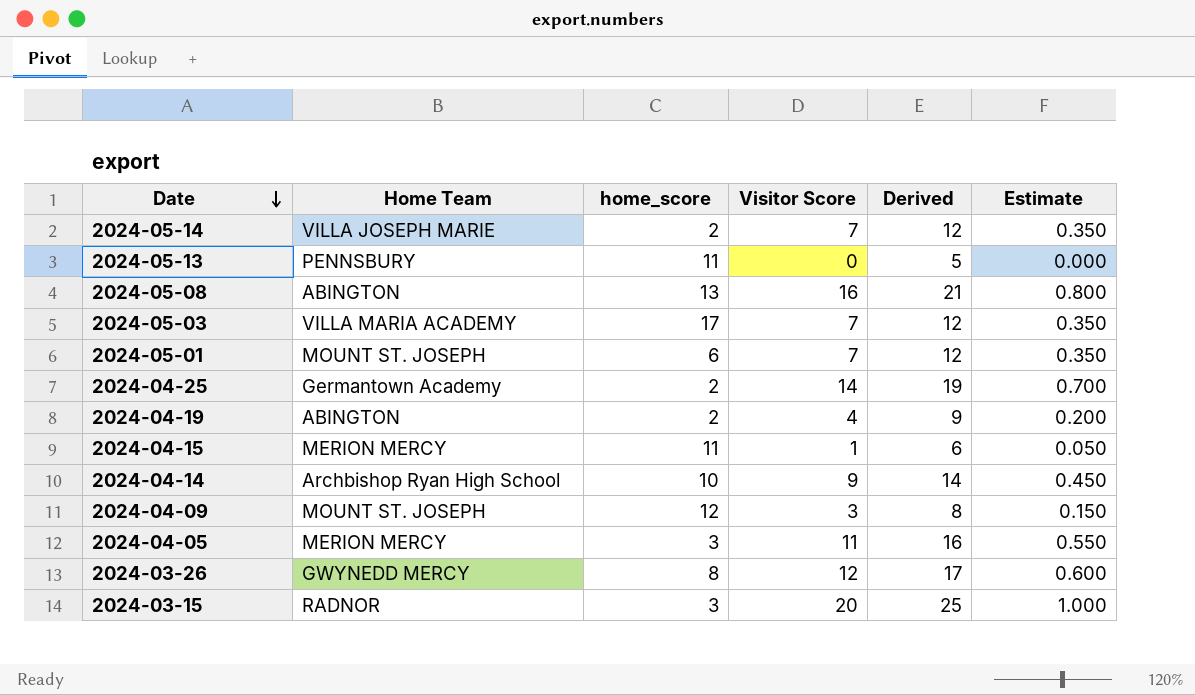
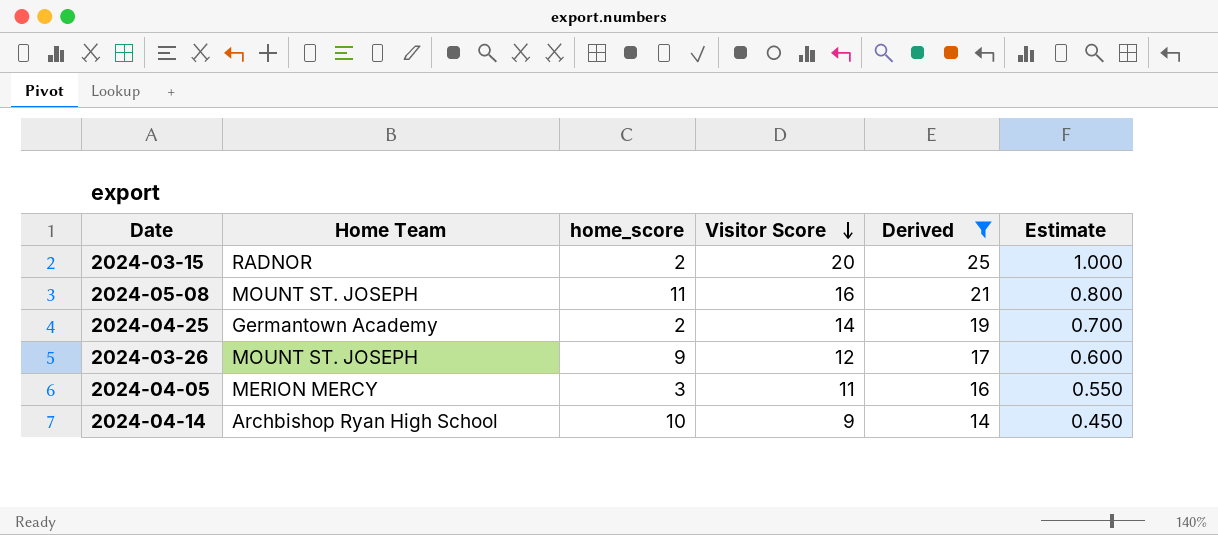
filter: none -> Derived >= 14
row order: Date descending -> Visitor Score descending
2024-03-15 | home_score: 3 -> 2
2024-05-08 | Home Team: ABINGTON -> MOUNT ST. JOSEPH
2024-05-08 | home_score: 13 -> 11
2024-03-26 | Home Team: GWYNEDD MERCY -> MOUNT ST. JOSEPH
2024-03-26 | home_score: 8 -> 9

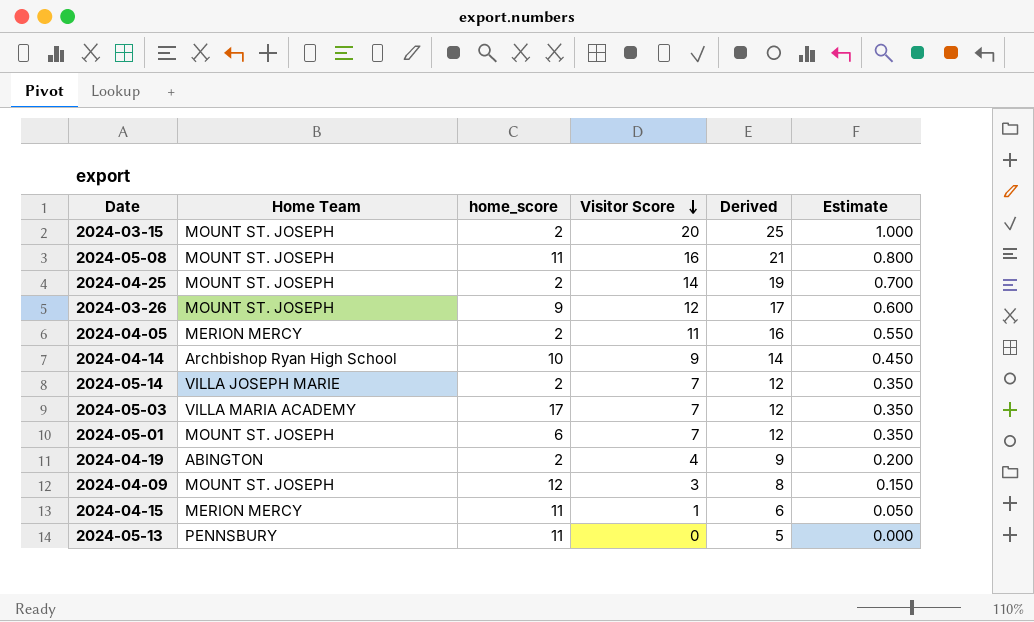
filter: Derived >= 14 -> none
2024-03-15 | Home Team: RADNOR -> MOUNT ST. JOSEPH
2024-04-25 | Home Team: Germantown Academy -> MOUNT ST. JOSEPH
2024-04-05 | home_score: 3 -> 2

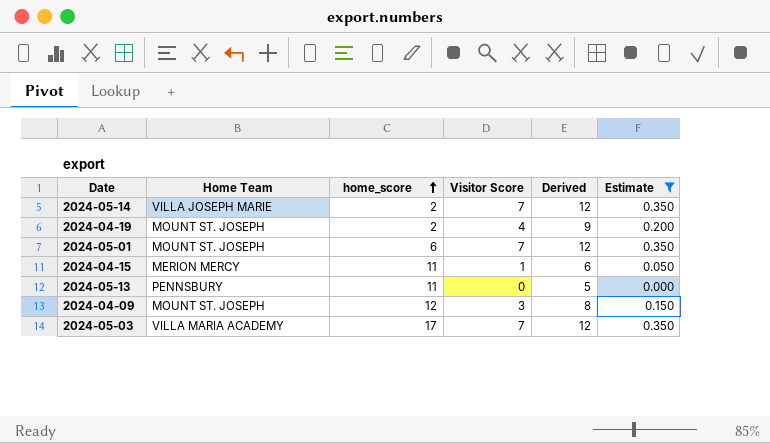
filter: none -> Estimate <= 0.350
row order: Visitor Score descending -> home_score ascending
2024-04-19 | Home Team: ABINGTON -> MOUNT ST. JOSEPH

